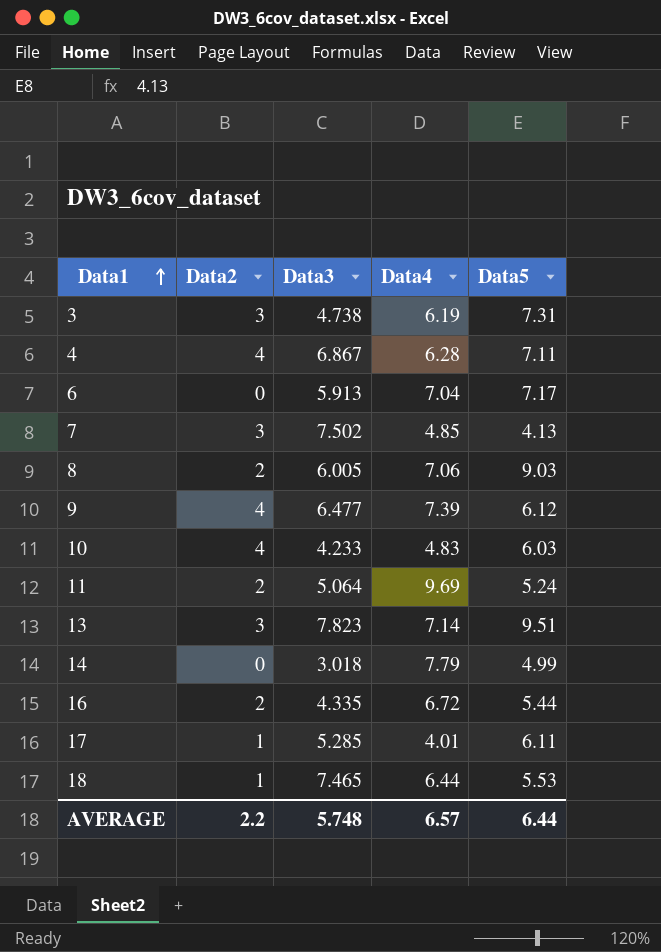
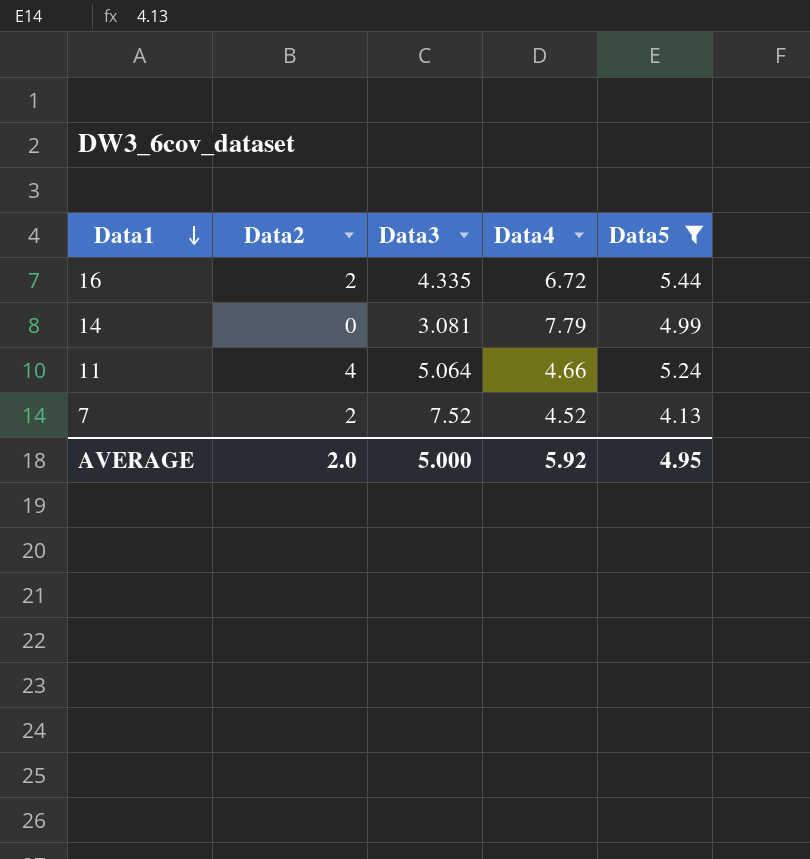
filter: none -> Data5 <= 5.44
row order: Data1 ascending -> Data1 descending
14 | Data3: 3.018 -> 3.081
11 | Data2: 2 -> 4
11 | Data4: 9.69 -> 4.66
7 | Data2: 3 -> 2
7 | Data3: 7.502 -> 7.52
7 | Data4: 4.85 -> 4.52
AVERAGE | Data2: 2.2 -> 2.0
AVERAGE | Data3: 5.748 -> 5.000
AVERAGE | Data4: 6.57 -> 5.92
AVERAGE | Data5: 6.44 -> 4.95

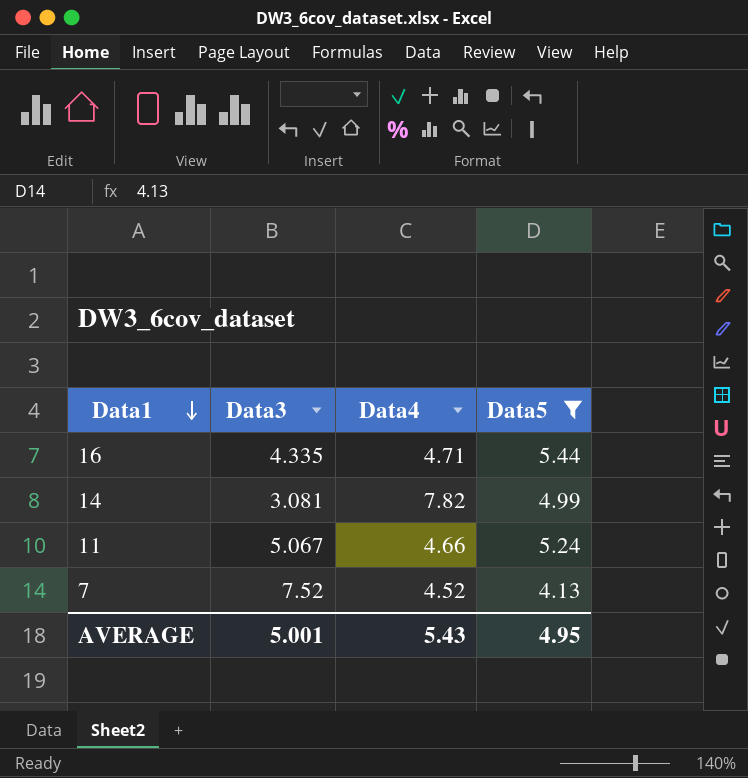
column Data2 | position: 2 -> none
16 | Data4: 6.72 -> 4.71
14 | Data4: 7.79 -> 7.82
11 | Data3: 5.064 -> 5.067
AVERAGE | Data3: 5.000 -> 5.001
AVERAGE | Data4: 5.92 -> 5.43

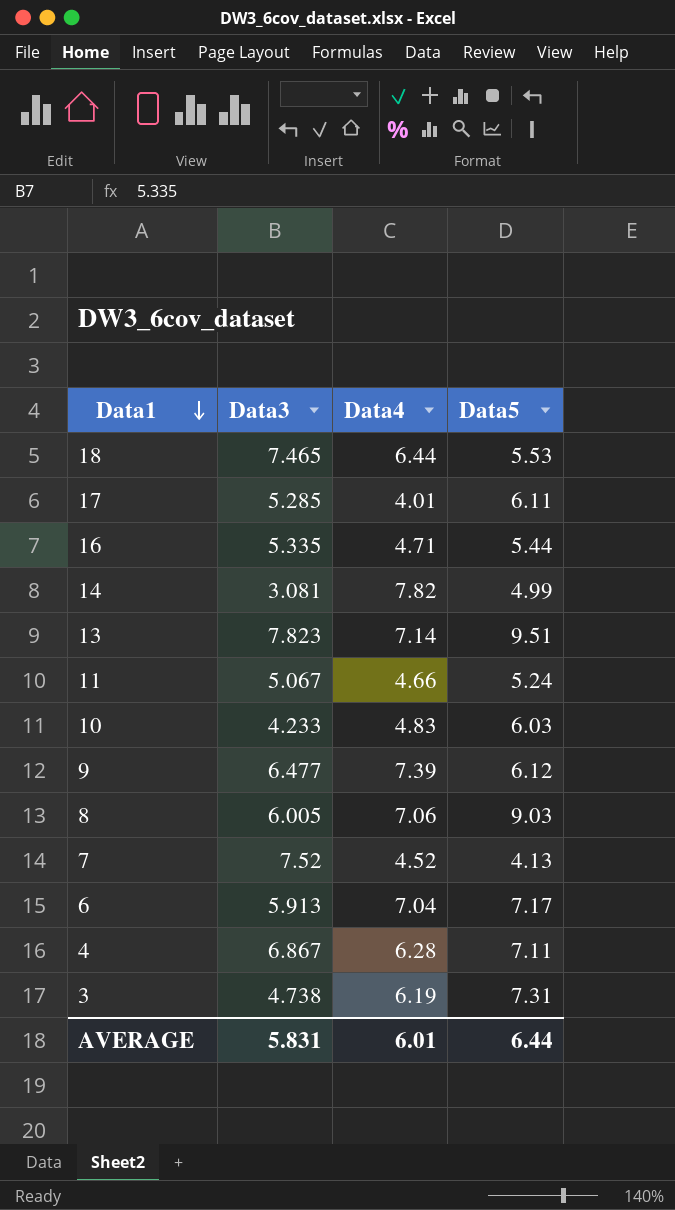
filter: Data5 <= 5.44 -> none
16 | Data3: 4.335 -> 5.335
AVERAGE | Data3: 5.001 -> 5.831
AVERAGE | Data4: 5.43 -> 6.01
AVERAGE | Data5: 4.95 -> 6.44

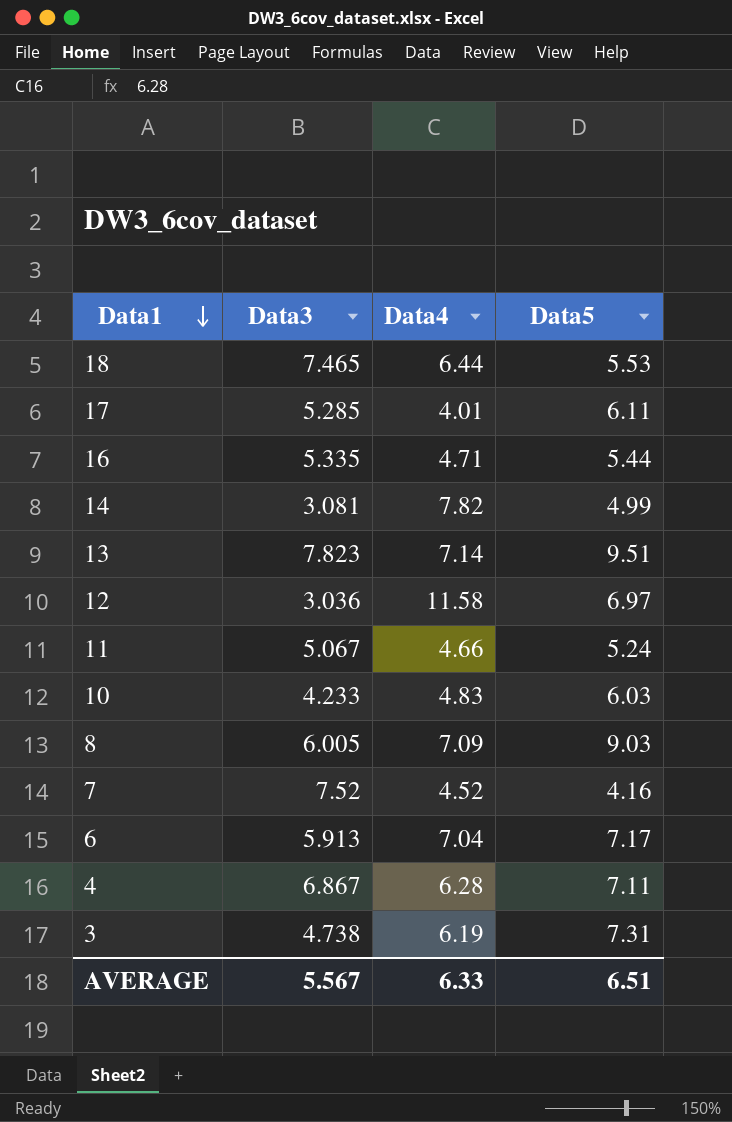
row 9: 6.477 | 7.39 | 6.12 -> none
row 12: none -> 3.036 | 11.58 | 6.97
8 | Data4: 7.06 -> 7.09
7 | Data5: 4.13 -> 4.16
AVERAGE | Data3: 5.831 -> 5.567
AVERAGE | Data4: 6.01 -> 6.33
AVERAGE | Data5: 6.44 -> 6.51

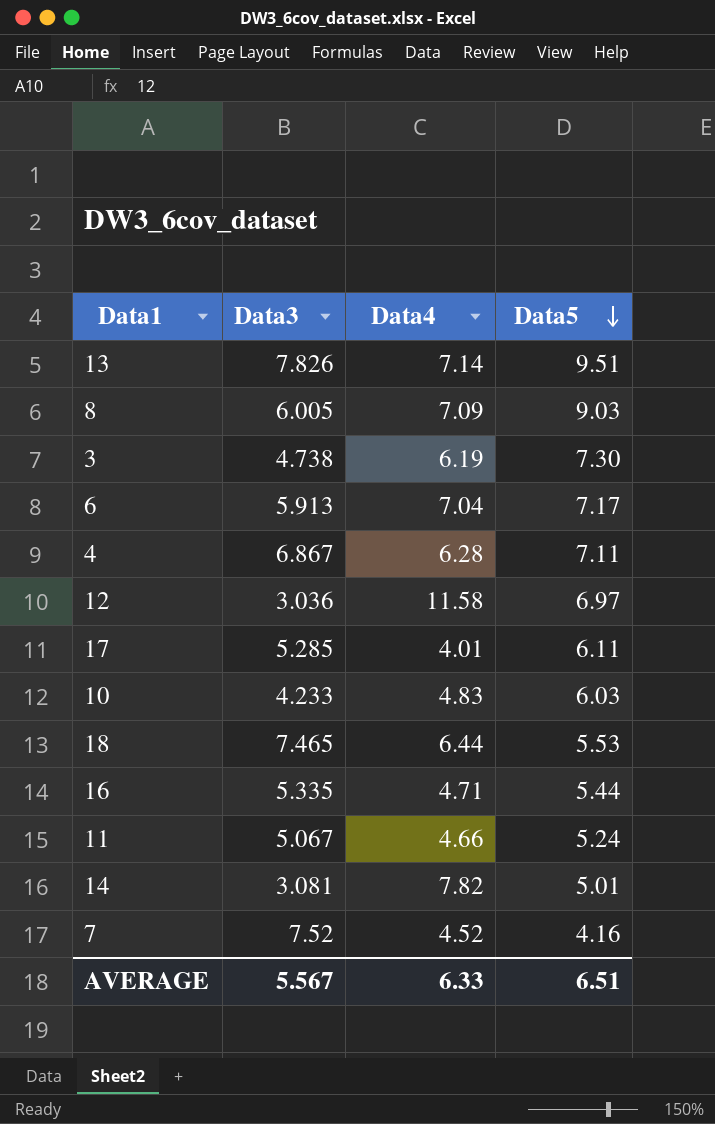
row order: Data1 descending -> Data5 descending
13 | Data3: 7.823 -> 7.826
3 | Data5: 7.31 -> 7.30
14 | Data5: 4.99 -> 5.01

